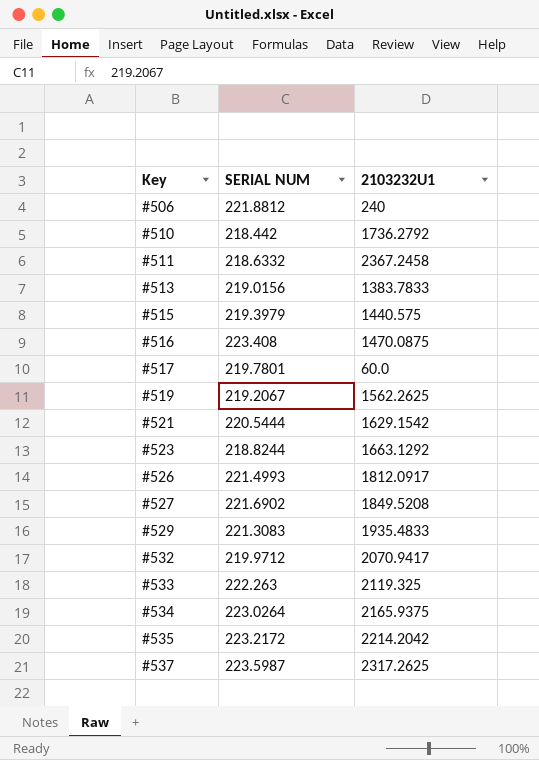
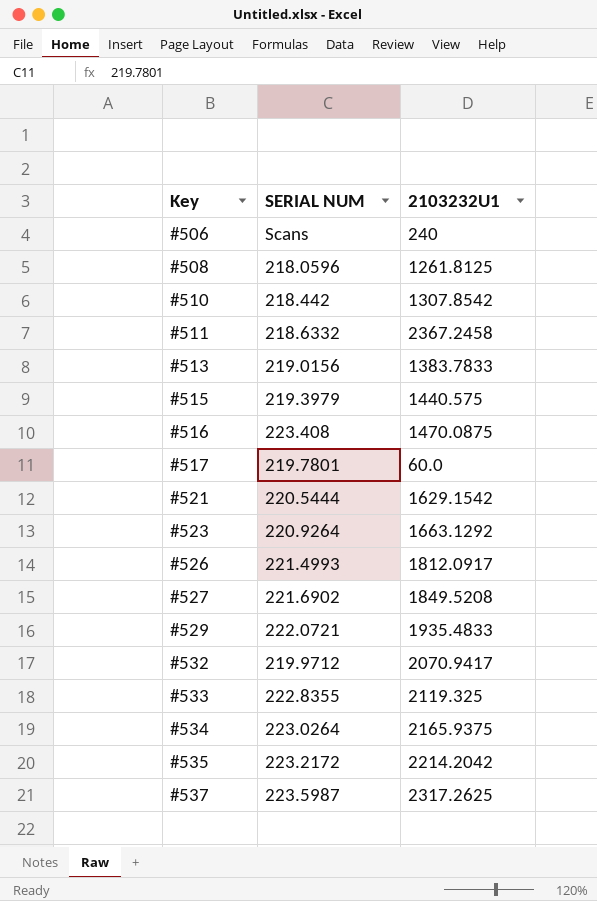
row #519: 219.2067 | 1562.2625 -> none
#506 | SERIAL NUM: 221.8812 -> Scans
row #508: none -> 218.0596 | 1261.8125
#510 | 2103232U1: 1736.2792 -> 1307.8542
#523 | SERIAL NUM: 218.8244 -> 220.9264
#529 | SERIAL NUM: 221.3083 -> 222.0721
#533 | SERIAL NUM: 222.263 -> 222.8355

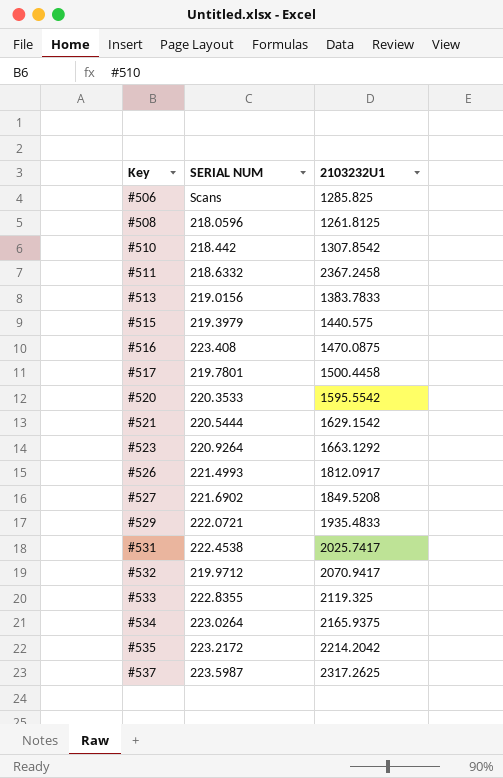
#506 | 2103232U1: 240 -> 1285.825
#517 | 2103232U1: 60.0 -> 1500.4458
row #520: none -> 220.3533 | 1595.5542
row #531: none -> 222.4538 | 2025.7417

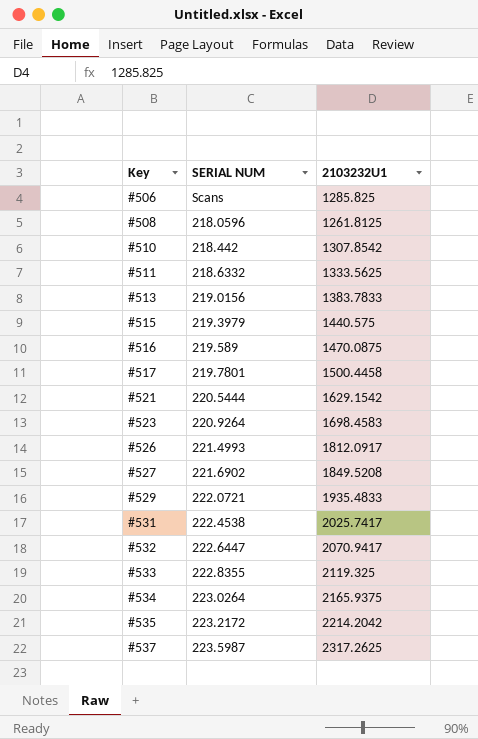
row #520: 220.3533 | 1595.5542 -> none
#511 | 2103232U1: 2367.2458 -> 1333.5625
#516 | SERIAL NUM: 223.408 -> 219.589
#523 | 2103232U1: 1663.1292 -> 1698.4583
#532 | SERIAL NUM: 219.9712 -> 222.6447

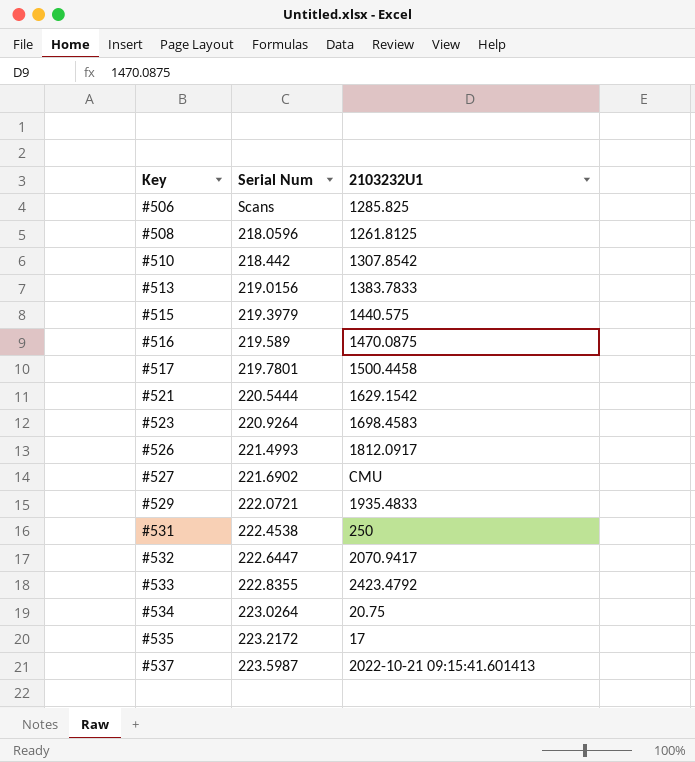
column name: SERIAL NUM -> Serial Num
row #511: 218.6332 | 1333.5625 -> none
#527 | 2103232U1: 1849.5208 -> CMU
#531 | 2103232U1: 2025.7417 -> 250
#533 | 2103232U1: 2119.325 -> 2423.4792
#534 | 2103232U1: 2165.9375 -> 20.75
#535 | 2103232U1: 2214.2042 -> 17
#537 | 2103232U1: 2317.2625 -> 2022-10-21 09:15:41.601413

